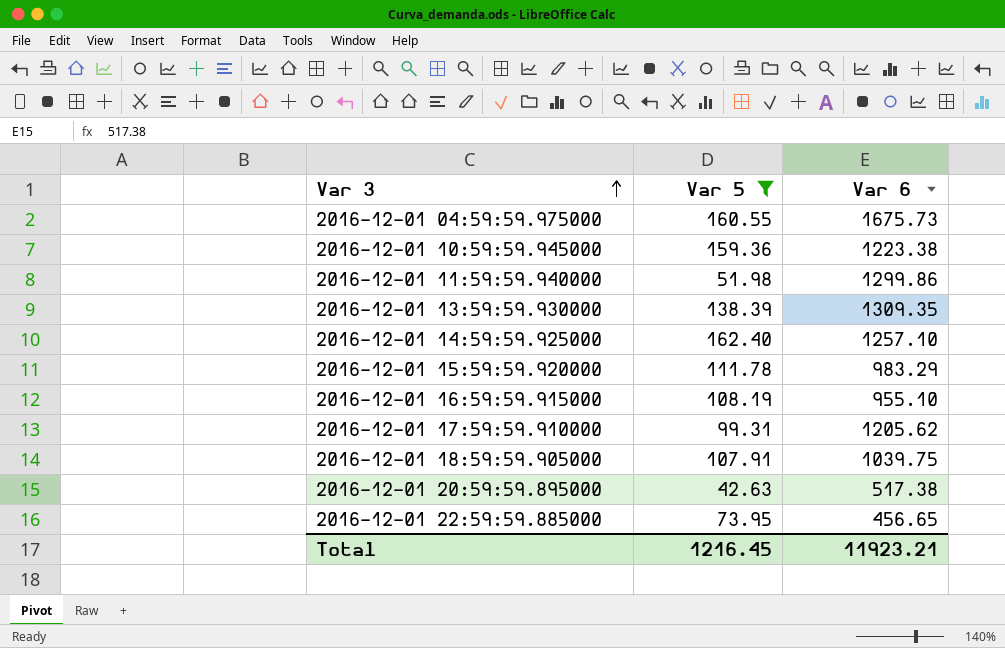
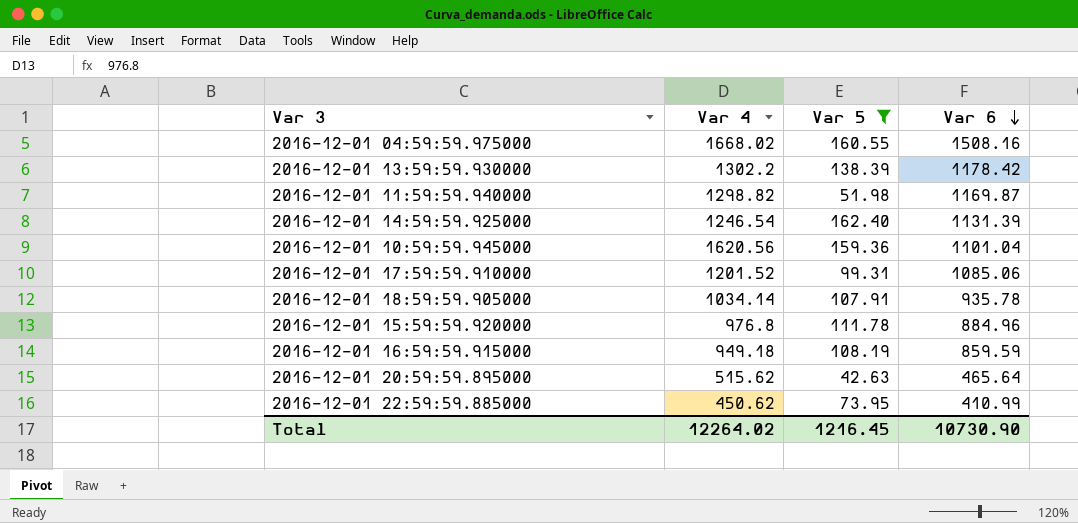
row order: Var 3 ascending -> Var 6 descending
column Var 4 | position: none -> 2
2016-12-01 04:59:59.975000 | Var 6: 1675.73 -> 1508.16
2016-12-01 13:59:59.930000 | Var 6: 1309.35 -> 1178.42
2016-12-01 11:59:59.940000 | Var 6: 1299.86 -> 1169.87
2016-12-01 14:59:59.925000 | Var 6: 1257.10 -> 1131.39
2016-12-01 10:59:59.945000 | Var 6: 1223.38 -> 1101.04
2016-12-01 17:59:59.910000 | Var 6: 1205.62 -> 1085.06
2016-12-01 18:59:59.905000 | Var 6: 1039.75 -> 935.78
2016-12-01 15:59:59.920000 | Var 6: 983.29 -> 884.96
2016-12-01 16:59:59.915000 | Var 6: 955.10 -> 859.59
2016-12-01 20:59:59.895000 | Var 6: 517.38 -> 465.64
2016-12-01 22:59:59.885000 | Var 6: 456.65 -> 410.99
Total | Var 6: 11923.21 -> 10730.90

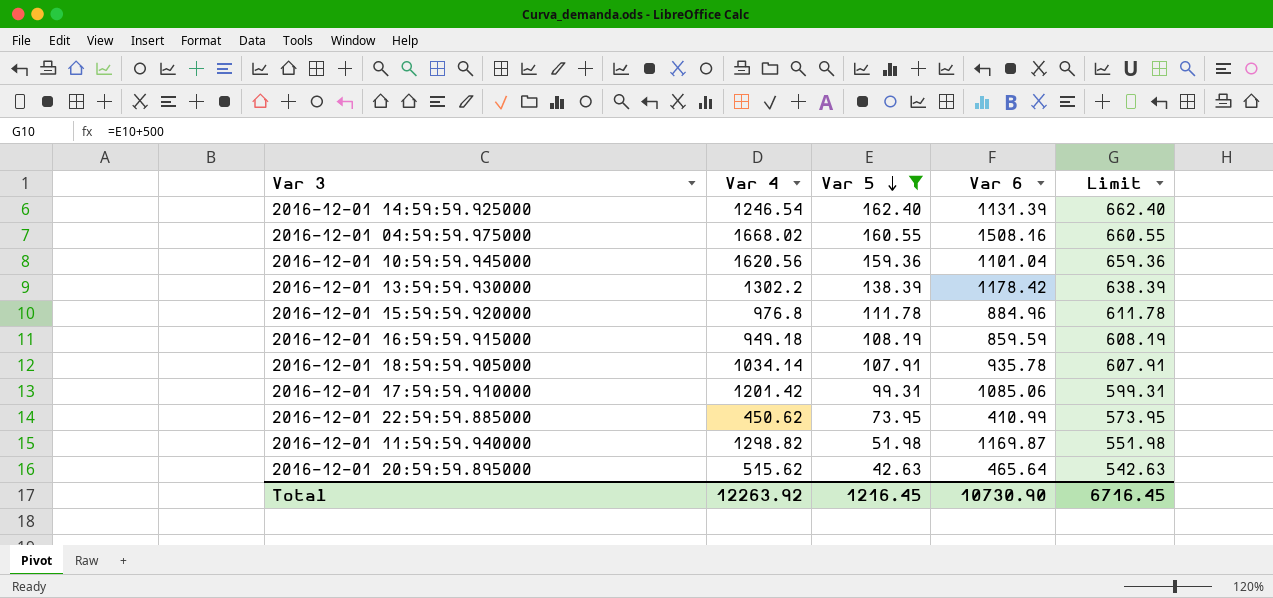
row order: Var 6 descending -> Var 5 descending
column Limit | formula: none -> [Var 5] + 500
2016-12-01 17:59:59.910000 | Var 4: 1201.52 -> 1201.42
Total | Var 4: 12264.02 -> 12263.92

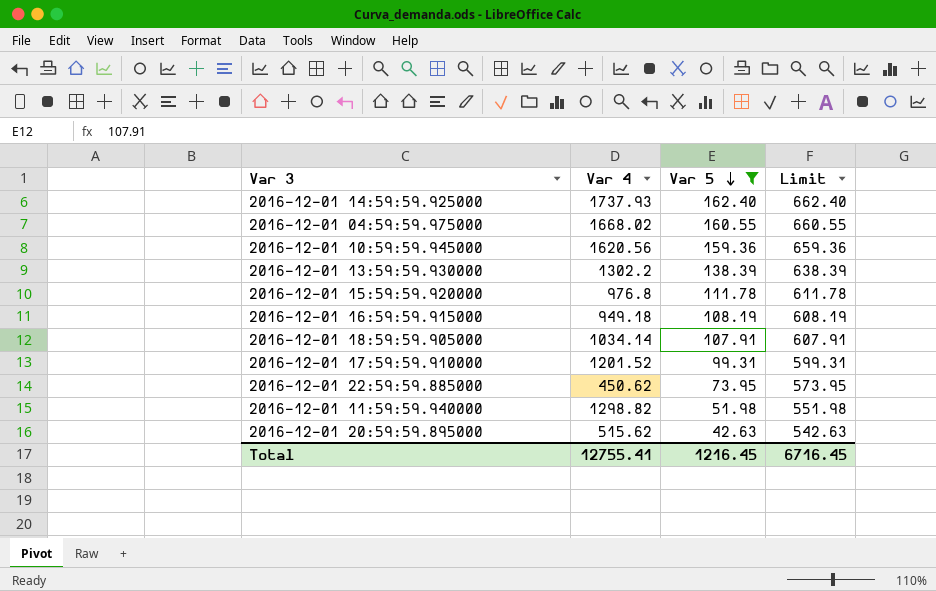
column Var 6 | position: 4 -> none
2016-12-01 14:59:59.925000 | Var 4: 1246.54 -> 1737.93
2016-12-01 17:59:59.910000 | Var 4: 1201.42 -> 1201.52
Total | Var 4: 12263.92 -> 12755.41

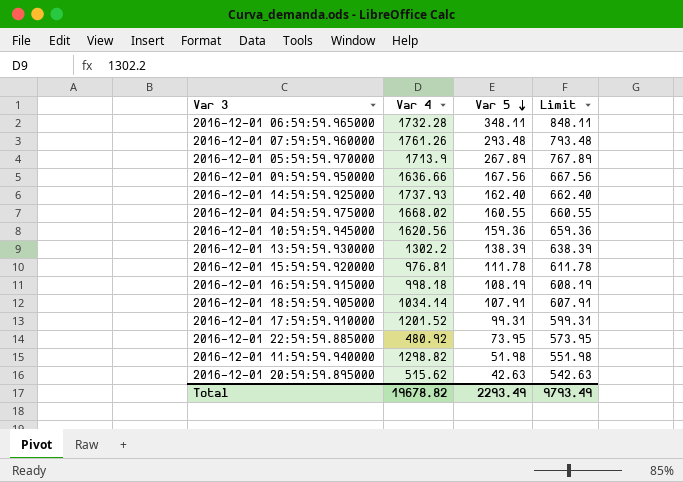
filter: Var 5 <= 162.40 -> none
2016-12-01 15:59:59.920000 | Var 4: 976.8 -> 976.81
2016-12-01 16:59:59.915000 | Var 4: 949.18 -> 998.18
2016-12-01 22:59:59.885000 | Var 4: 450.62 -> 480.92
Total | Var 4: 12755.41 -> 19678.82
Total | Var 5: 1216.45 -> 2293.49
Total | Limit: 6716.45 -> 9793.49

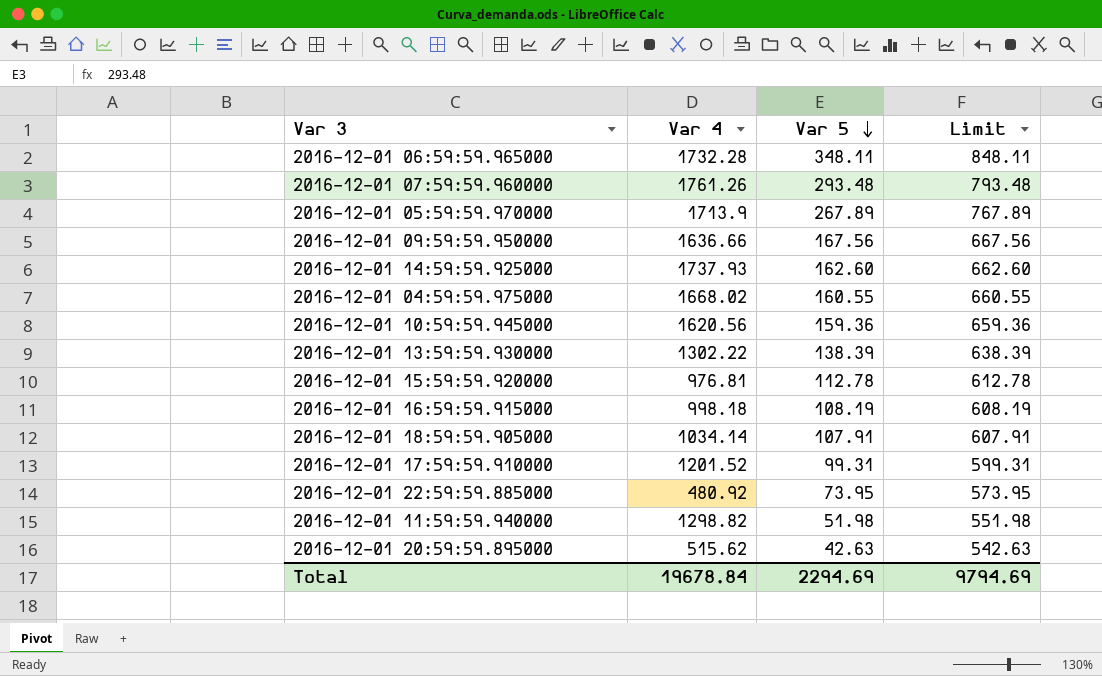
2016-12-01 14:59:59.925000 | Var 5: 162.40 -> 162.60
2016-12-01 14:59:59.925000 | Limit: 662.40 -> 662.60
2016-12-01 13:59:59.930000 | Var 4: 1302.2 -> 1302.22
2016-12-01 15:59:59.920000 | Var 5: 111.78 -> 112.78
2016-12-01 15:59:59.920000 | Limit: 611.78 -> 612.78
Total | Var 4: 19678.82 -> 19678.84
Total | Var 5: 2293.49 -> 2294.69
Total | Limit: 9793.49 -> 9794.69

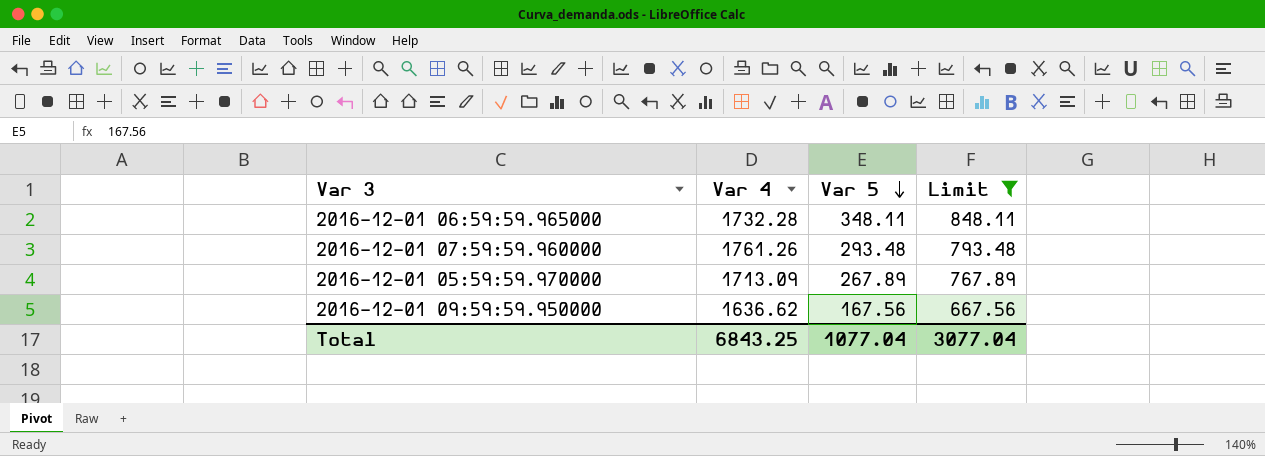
filter: none -> Limit >= 667.56
2016-12-01 05:59:59.970000 | Var 4: 1713.9 -> 1713.09
2016-12-01 09:59:59.950000 | Var 4: 1636.66 -> 1636.62
Total | Var 4: 19678.84 -> 6843.25
Total | Var 5: 2294.69 -> 1077.04
Total | Limit: 9794.69 -> 3077.04

